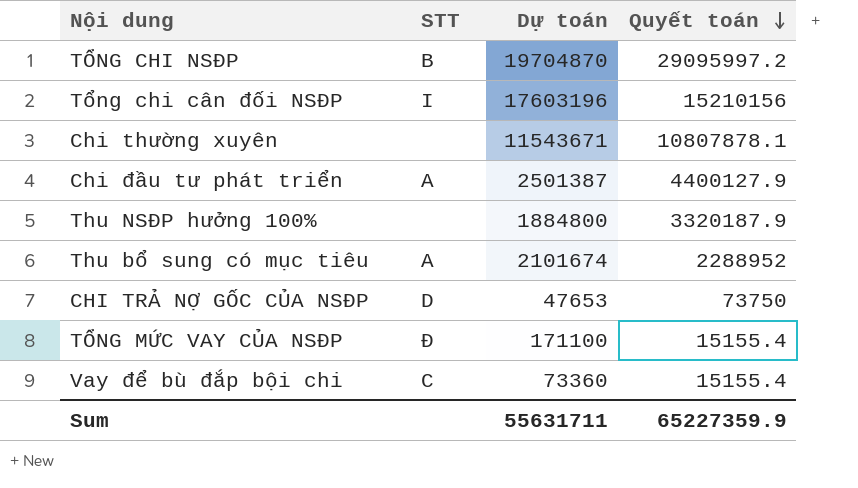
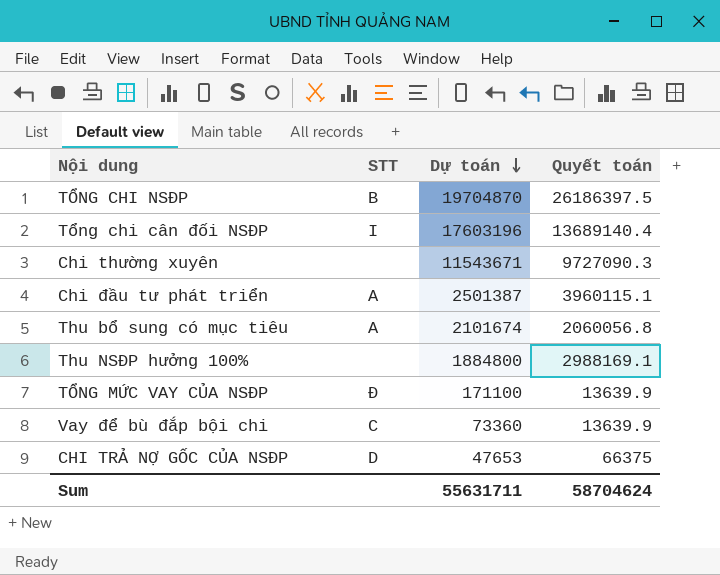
row order: Quyết toán descending -> Dự toán descending
TỔNG CHI NSĐP | Quyết toán: 29095997.2 -> 26186397.5
Tổng chi cân đối NSĐP | Quyết toán: 15210156 -> 13689140.4
Chi thường xuyên | Quyết toán: 10807878.1 -> 9727090.3
Chi đầu tư phát triển | Quyết toán: 4400127.9 -> 3960115.1
Thu bổ sung có mục tiêu | Quyết toán: 2288952 -> 2060056.8
Thu NSĐP hưởng 100% | Quyết toán: 3320187.9 -> 2988169.1
TỔNG MỨC VAY CỦA NSĐP | Quyết toán: 15155.4 -> 13639.9
Vay để bù đắp bội chi | Quyết toán: 15155.4 -> 13639.9
CHI TRẢ NỢ GỐC CỦA NSĐP | Quyết toán: 73750 -> 66375
Sum | Quyết toán: 65227359.9 -> 58704624

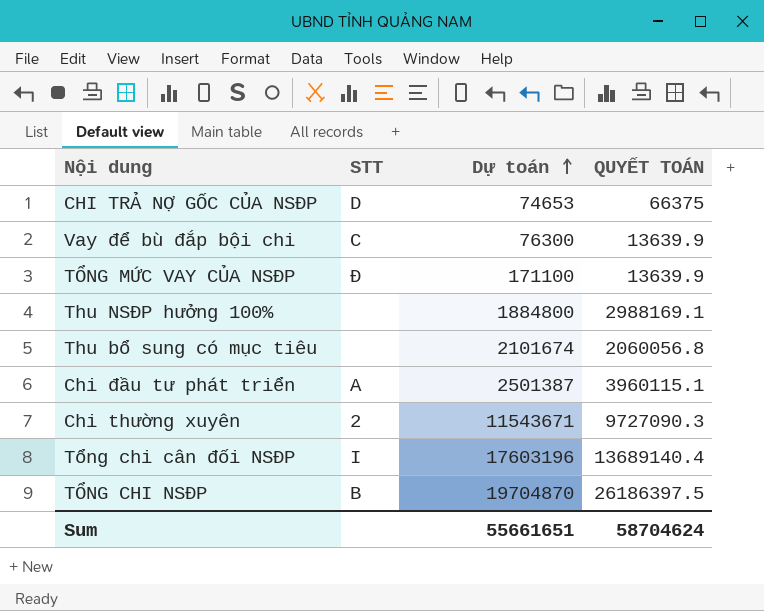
row order: Dự toán descending -> Dự toán ascending
column name: Quyết toán -> QUYẾT TOÁN
CHI TRẢ NỢ GỐC CỦA NSĐP | Dự toán: 47653 -> 74653
Vay để bù đắp bội chi | Dự toán: 73360 -> 76300
Thu bổ sung có mục tiêu | STT: A -> none
Chi thường xuyên | STT: none -> 2
Sum | Dự toán: 55631711 -> 55661651

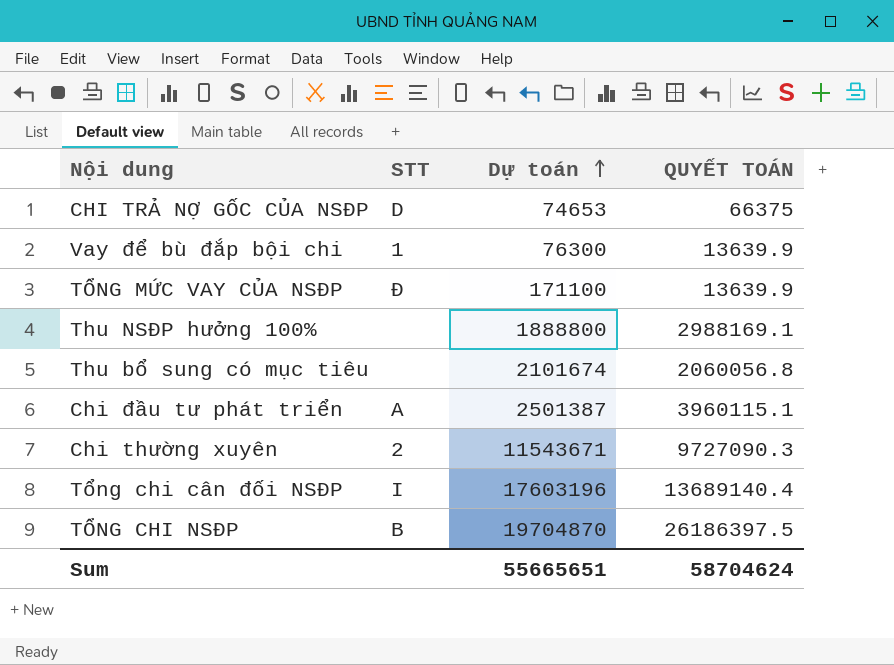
Vay để bù đắp bội chi | STT: C -> 1
Thu NSĐP hưởng 100% | Dự toán: 1884800 -> 1888800
Sum | Dự toán: 55661651 -> 55665651

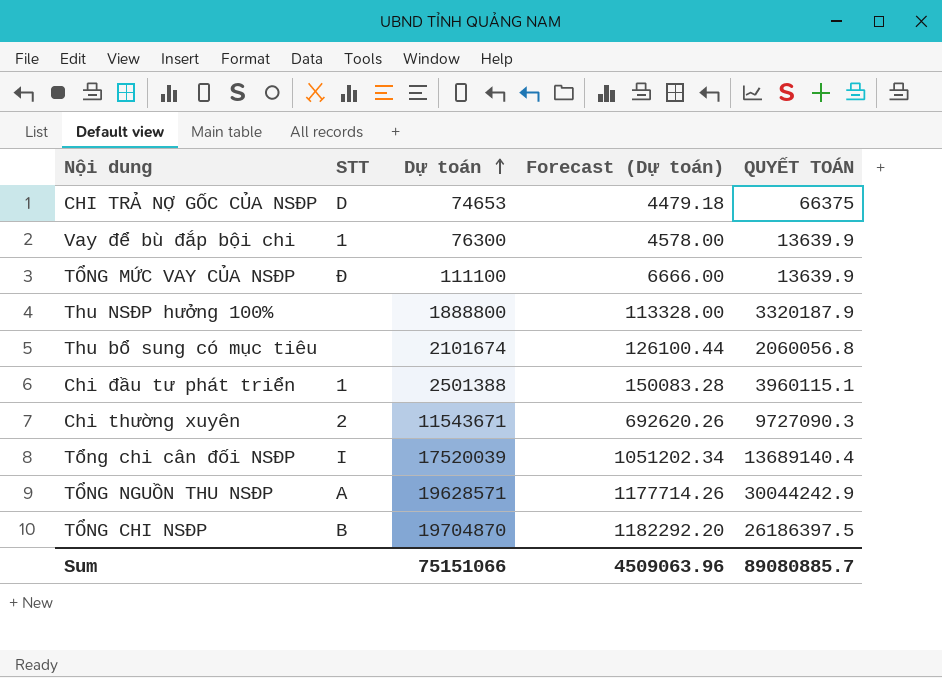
column Forecast (Dự toán) | formula: none -> [Dự toán] * 0.06
TỔNG MỨC VAY CỦA NSĐP | Dự toán: 171100 -> 111100
Thu NSĐP hưởng 100% | QUYẾT TOÁN: 2988169.1 -> 3320187.9
Chi đầu tư phát triển | STT: A -> 1
Chi đầu tư phát triển | Dự toán: 2501387 -> 2501388
Tổng chi cân đối NSĐP | Dự toán: 17603196 -> 17520039
row TỔNG NGUỒN THU NSĐP: none -> A | 19628571 | 1177714.26 | 30044242.9
Sum | Dự toán: 55665651 -> 75151066
Sum | QUYẾT TOÁN: 58704624 -> 89080885.7

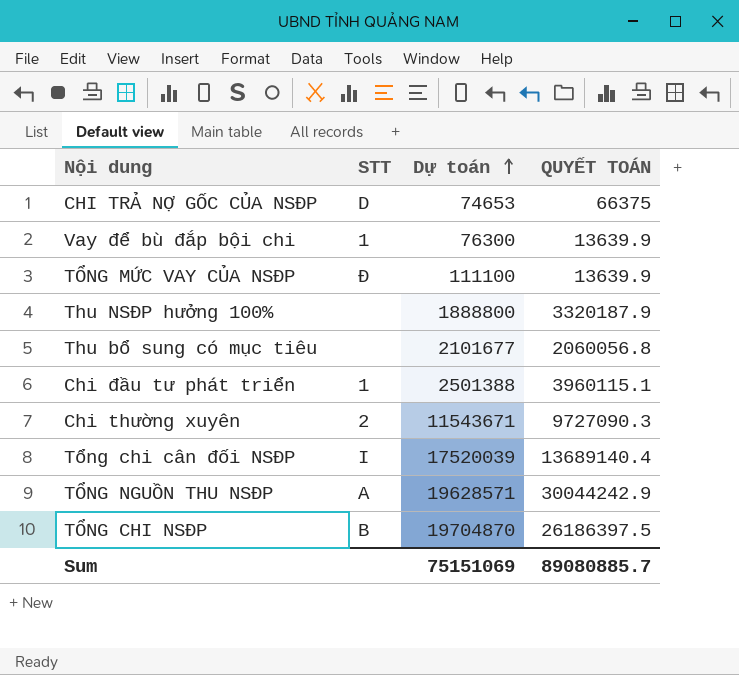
column Forecast (Dự toán) | formula: [Dự toán] * 0.06 -> none
Thu bổ sung có mục tiêu | Dự toán: 2101674 -> 2101677
Sum | Dự toán: 75151066 -> 75151069

